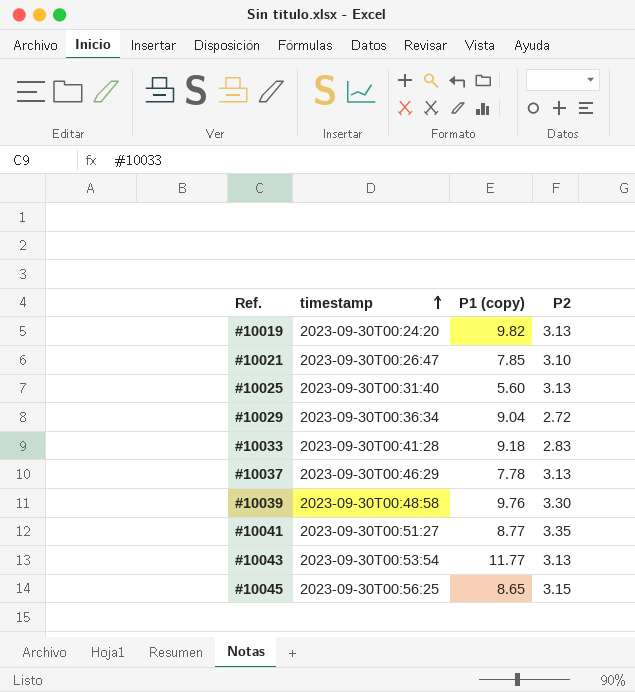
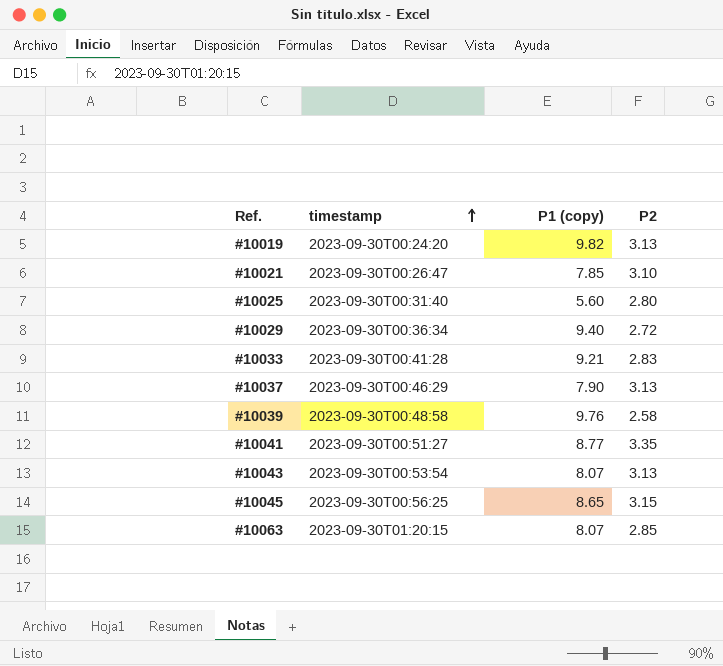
#10025 | P2: 3.13 -> 2.80
#10029 | P1 (copy): 9.04 -> 9.40
#10033 | P1 (copy): 9.18 -> 9.21
#10037 | P1 (copy): 7.78 -> 7.90
#10039 | P2: 3.30 -> 2.58
#10043 | P1 (copy): 11.77 -> 8.07
row #10063: none -> 2023-09-30T01:20:15 | 8.07 | 2.85

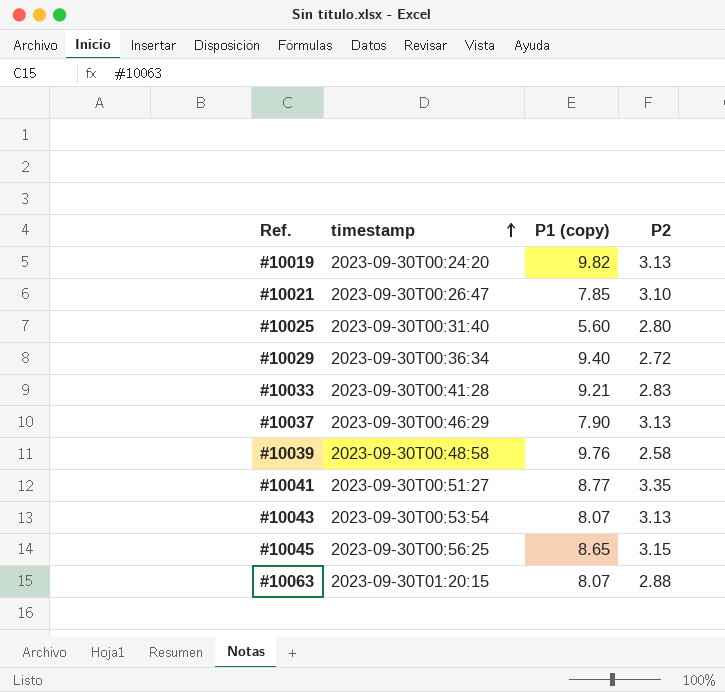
#10063 | P2: 2.85 -> 2.88

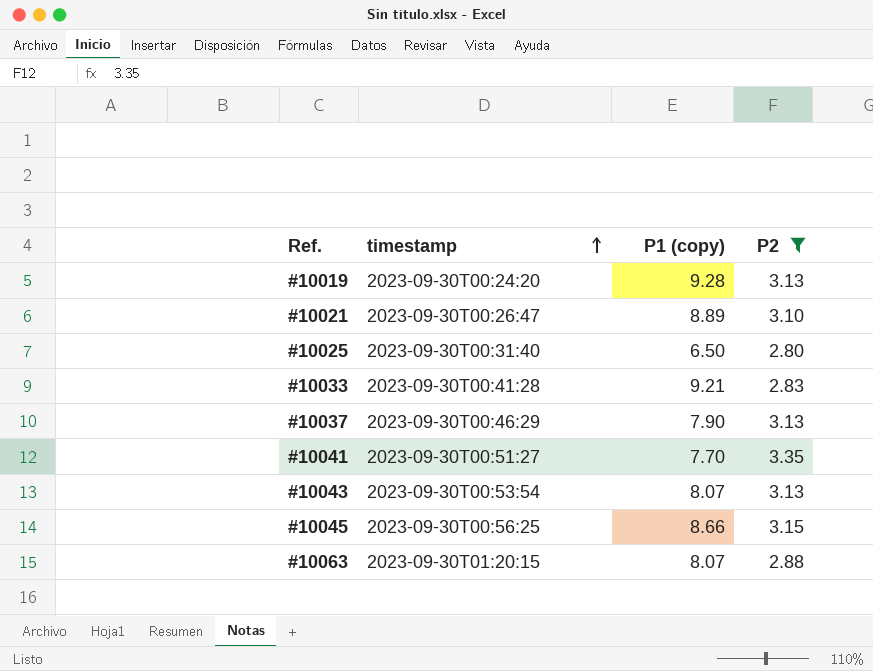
filter: none -> P2 >= 2.80
#10019 | P1 (copy): 9.82 -> 9.28
#10021 | P1 (copy): 7.85 -> 8.89
#10025 | P1 (copy): 5.60 -> 6.50
#10041 | P1 (copy): 8.77 -> 7.70
#10045 | P1 (copy): 8.65 -> 8.66

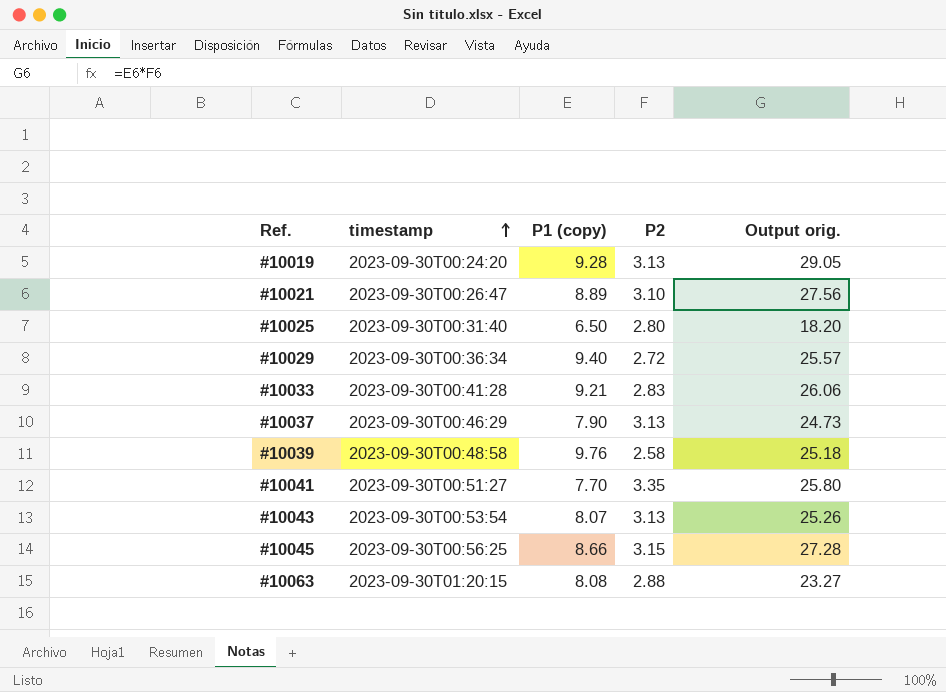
filter: P2 >= 2.80 -> none
column Output orig. | formula: none -> [P1 (copy)] * [P2]
#10063 | P1 (copy): 8.07 -> 8.08

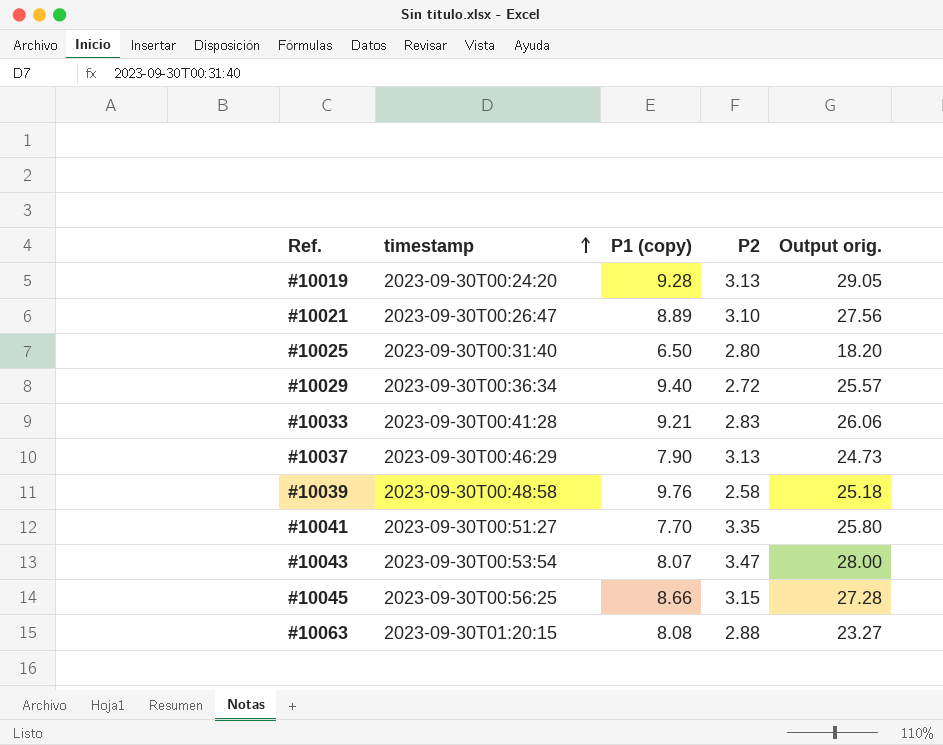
#10043 | P2: 3.13 -> 3.47
#10043 | Output orig.: 25.26 -> 28.00

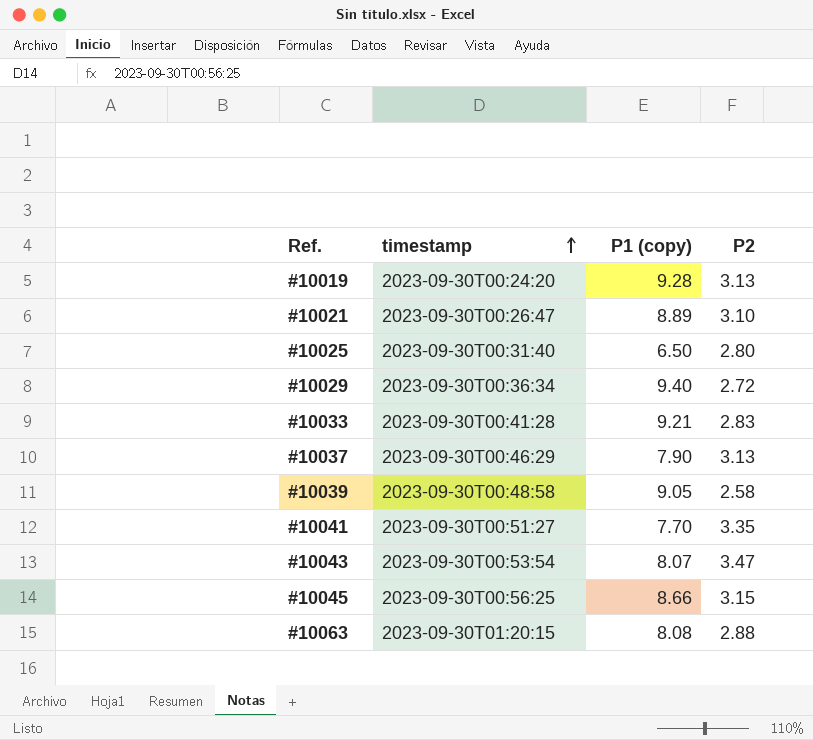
column Output orig. | formula: [P1 (copy)] * [P2] -> none
#10039 | P1 (copy): 9.76 -> 9.05

